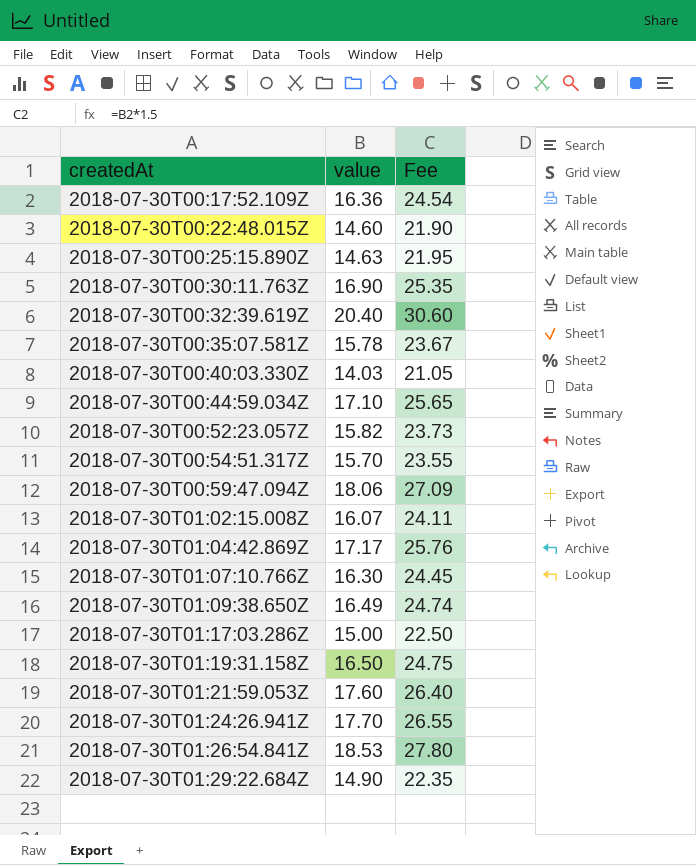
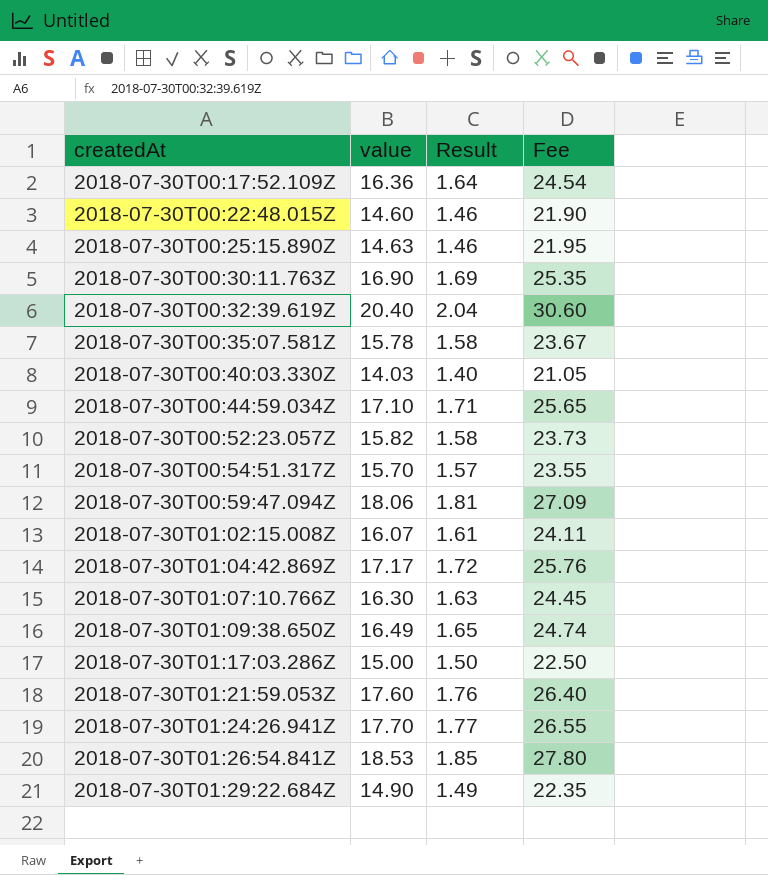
column Result | formula: none -> [value] * 0.1
row 2018-07-30T01:19:31.158Z: 16.50 | 24.75 -> none

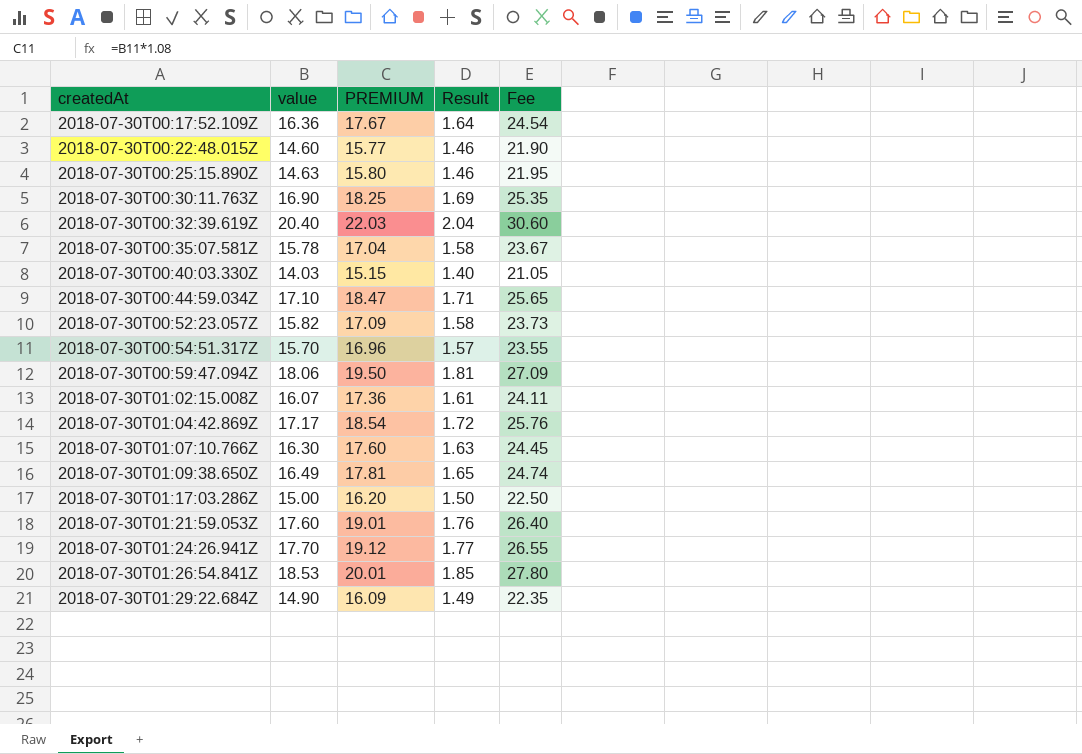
column PREMIUM | formula: none -> [value] * 1.08

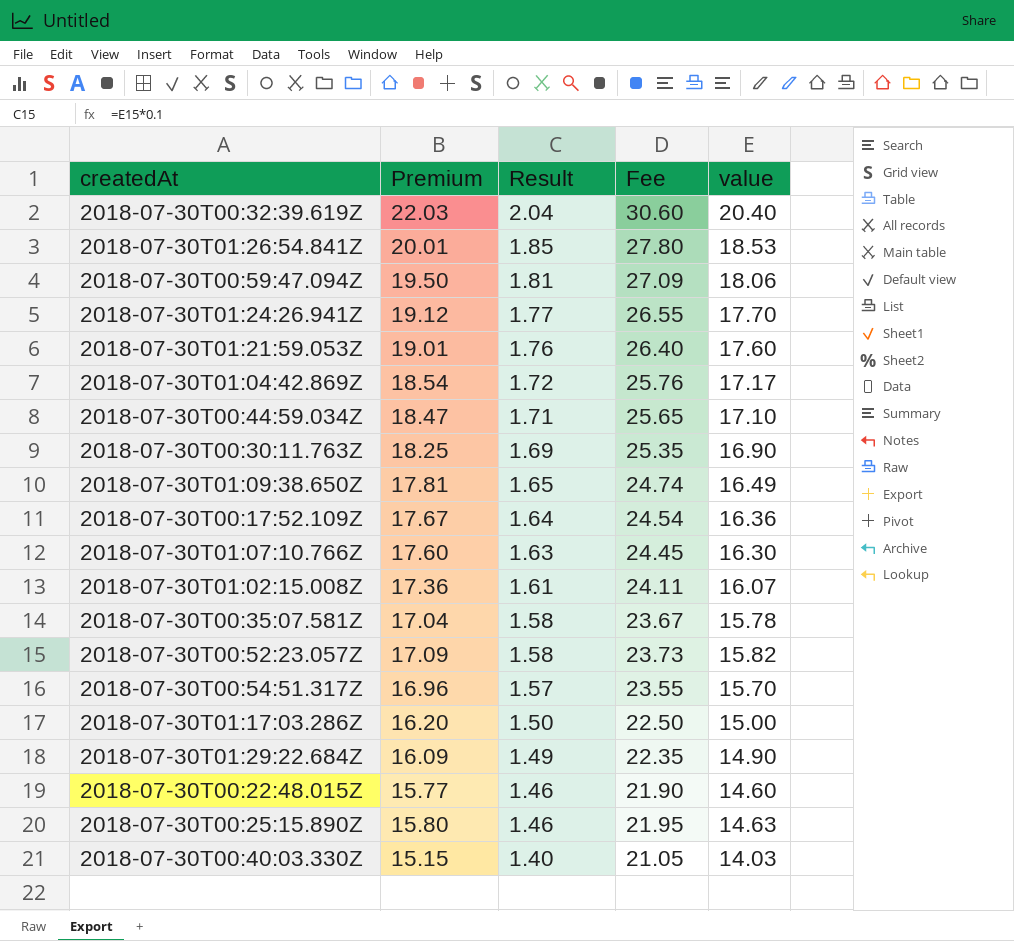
row order: createdAt ascending -> Result descending
column name: PREMIUM -> Premium
column value | position: 2 -> 5

